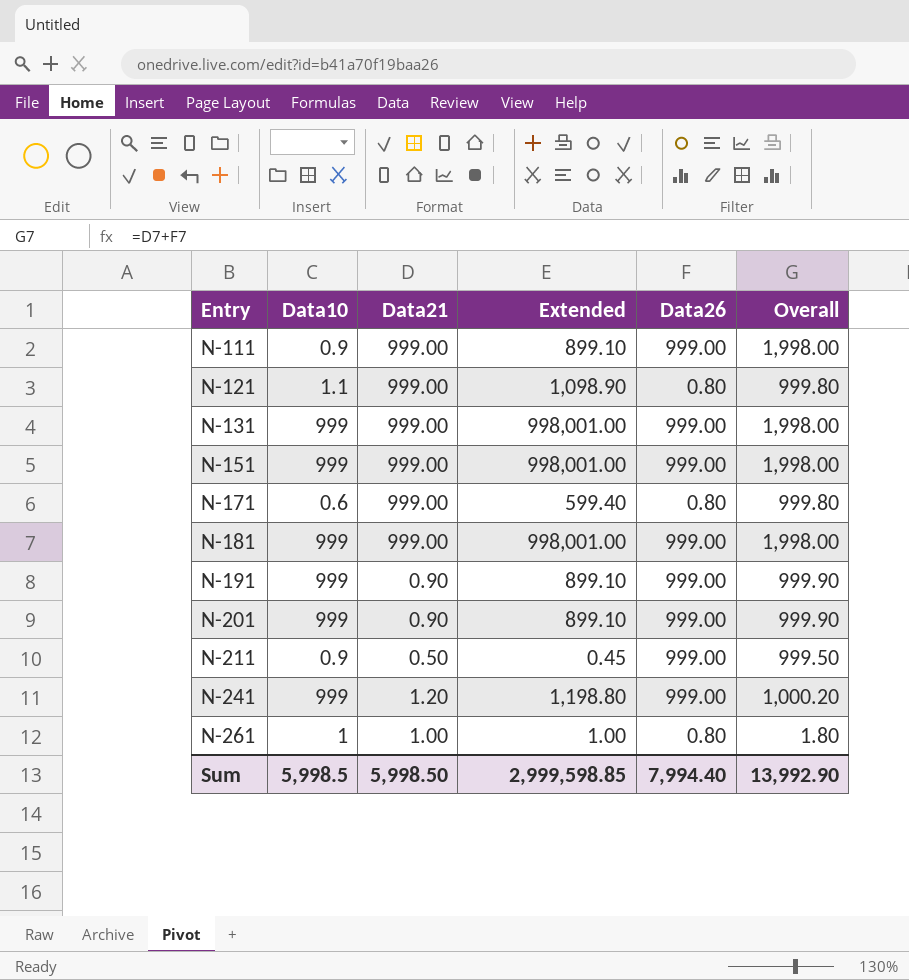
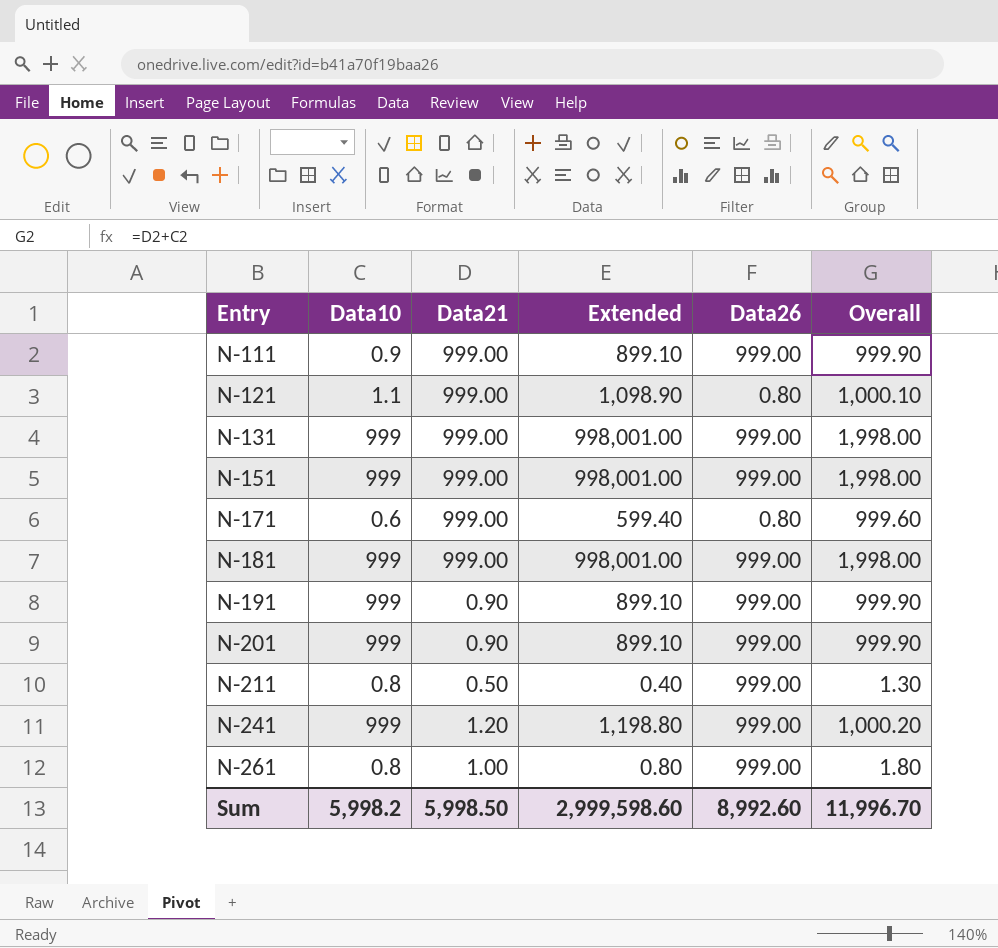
column Overall | formula: [Data21] + [Data26] -> [Data10] + [Data21]
N-211 | Data10: 0.9 -> 0.8
N-211 | Extended: 0.45 -> 0.40
N-261 | Data10: 1 -> 0.8
N-261 | Extended: 1.00 -> 0.80
N-261 | Data26: 0.80 -> 999.00
Sum | Data10: 5,998.5 -> 5,998.2
Sum | Extended: 2,999,598.85 -> 2,999,598.60
Sum | Data26: 7,994.40 -> 8,992.60
Sum | Overall: 13,992.90 -> 11,996.70

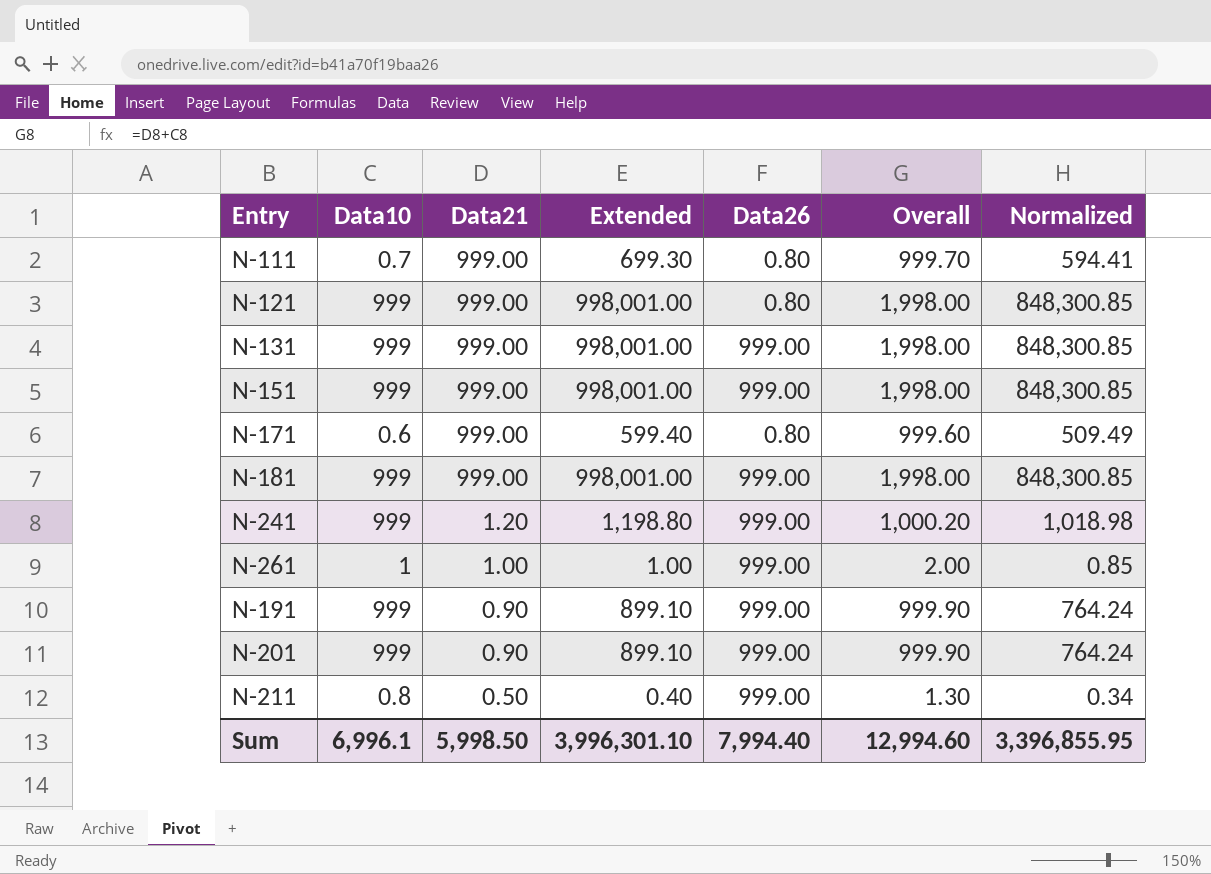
row order: Entry ascending -> Data21 descending
column Normalized | formula: none -> [Extended] * 0.85
N-111 | Data10: 0.9 -> 0.7
N-111 | Extended: 899.10 -> 699.30
N-111 | Data26: 999.00 -> 0.80
N-111 | Overall: 999.90 -> 999.70
N-121 | Data10: 1.1 -> 999
N-121 | Extended: 1,098.90 -> 998,001.00
N-121 | Overall: 1,000.10 -> 1,998.00
N-261 | Data10: 0.8 -> 1
N-261 | Extended: 0.80 -> 1.00
N-261 | Overall: 1.80 -> 2.00
Sum | Data10: 5,998.2 -> 6,996.1
Sum | Extended: 2,999,598.60 -> 3,996,301.10
Sum | Data26: 8,992.60 -> 7,994.40
Sum | Overall: 11,996.70 -> 12,994.60

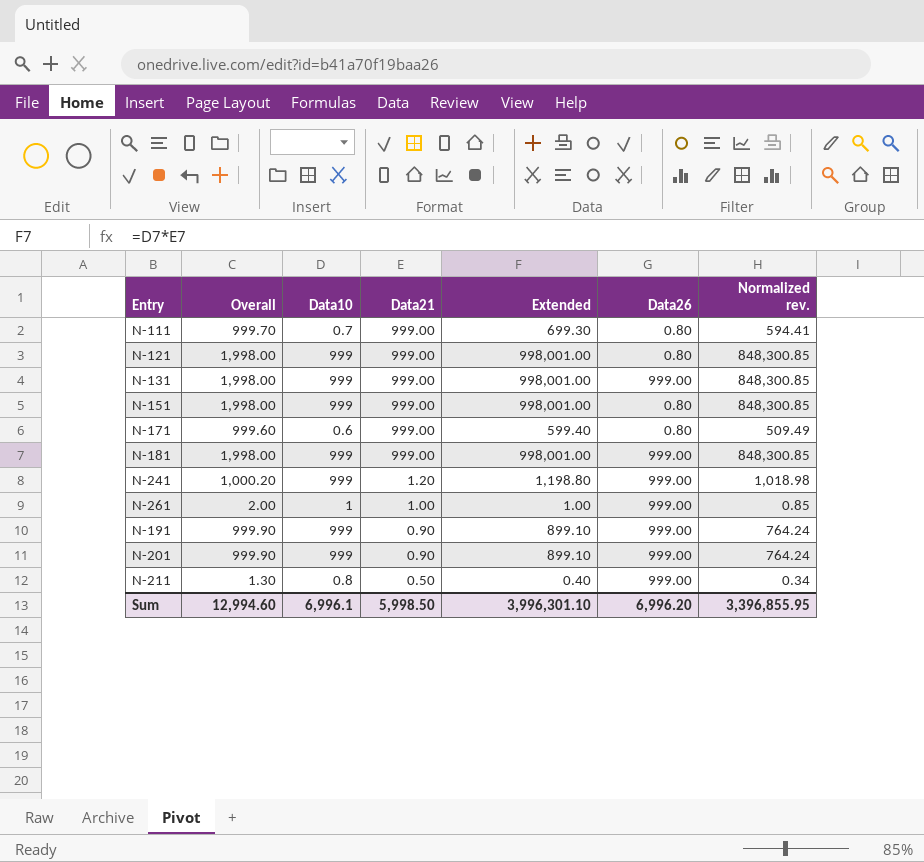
column Overall | position: 6 -> 2
column name: Normalized -> Normalized rev.
N-151 | Data26: 999.00 -> 0.80
Sum | Data26: 7,994.40 -> 6,996.20

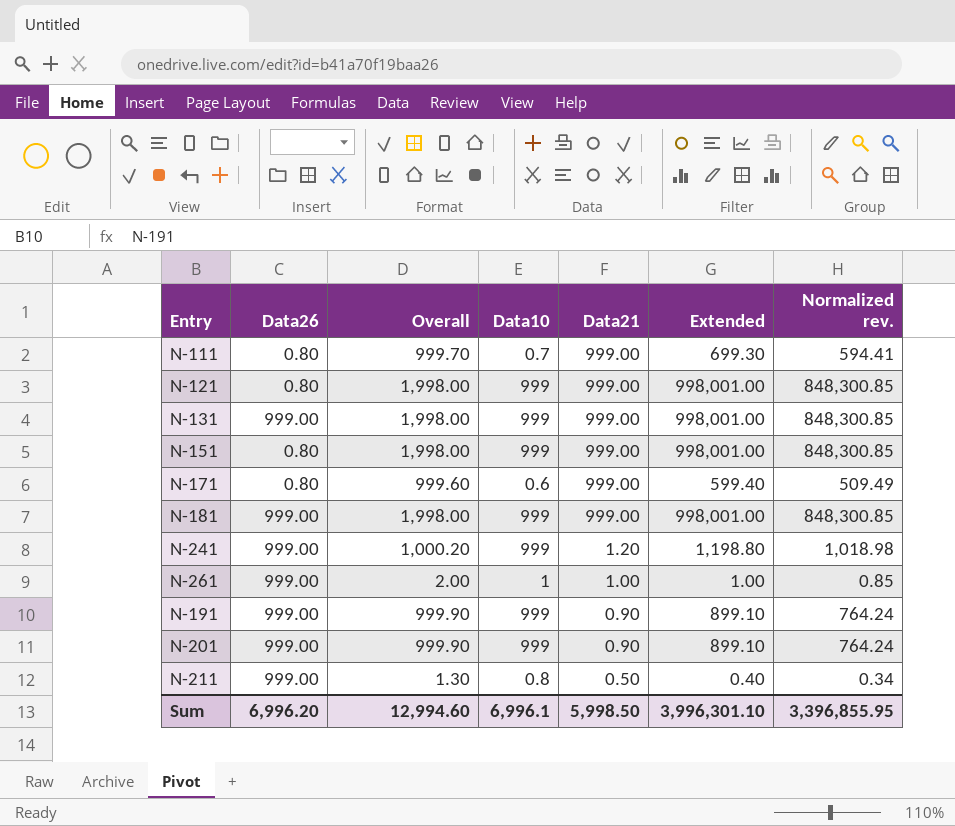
column Data26 | position: 6 -> 2

